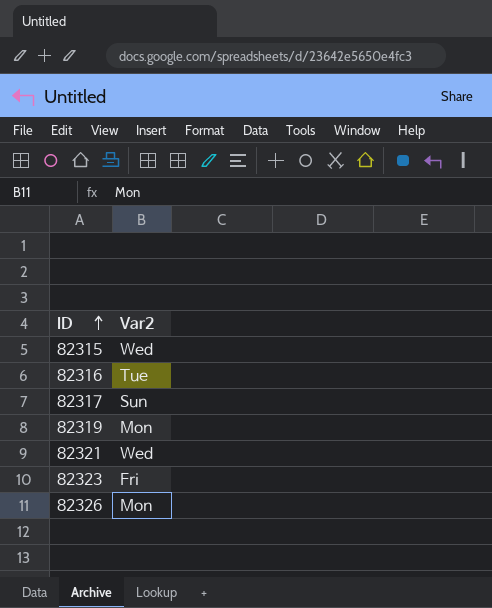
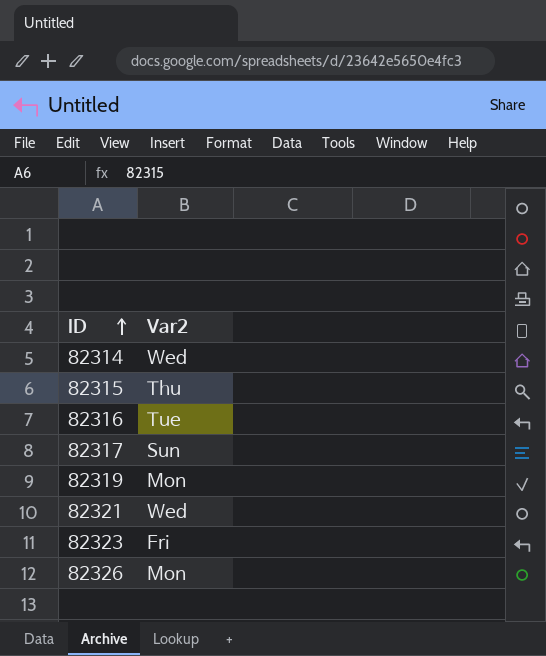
row 82314: none -> Wed
82315 | Var2: Wed -> Thu

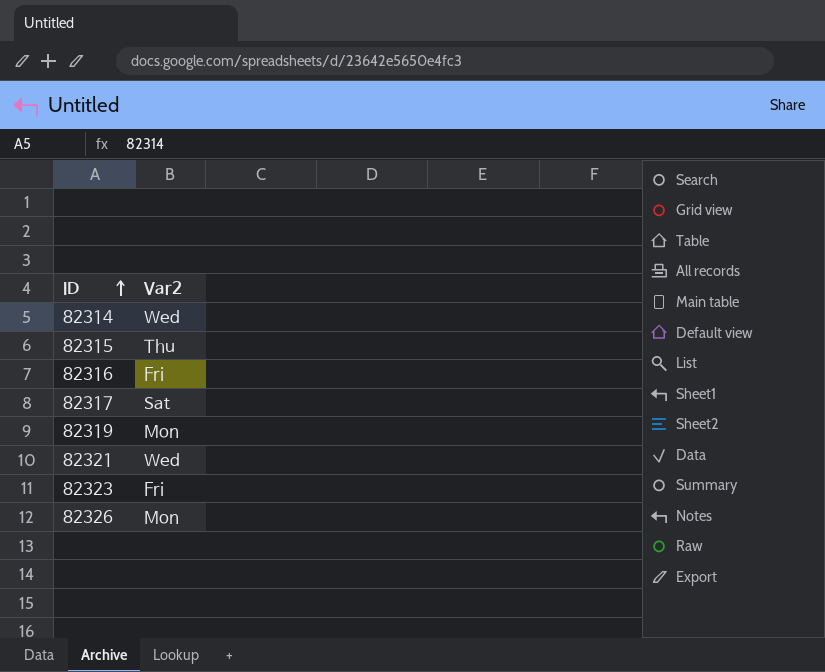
82316 | Var2: Tue -> Fri
82317 | Var2: Sun -> Sat

